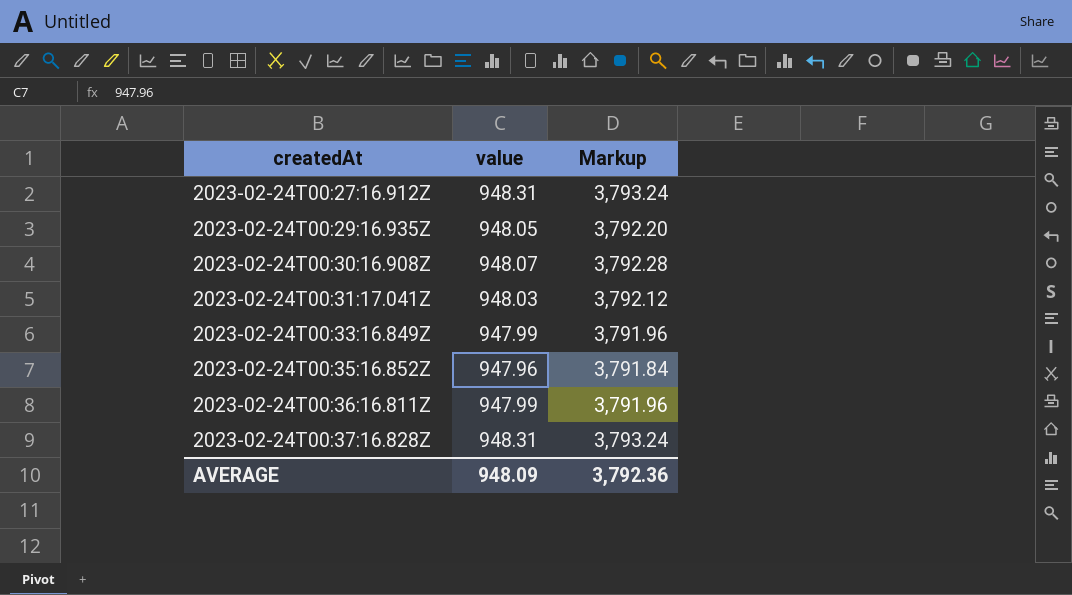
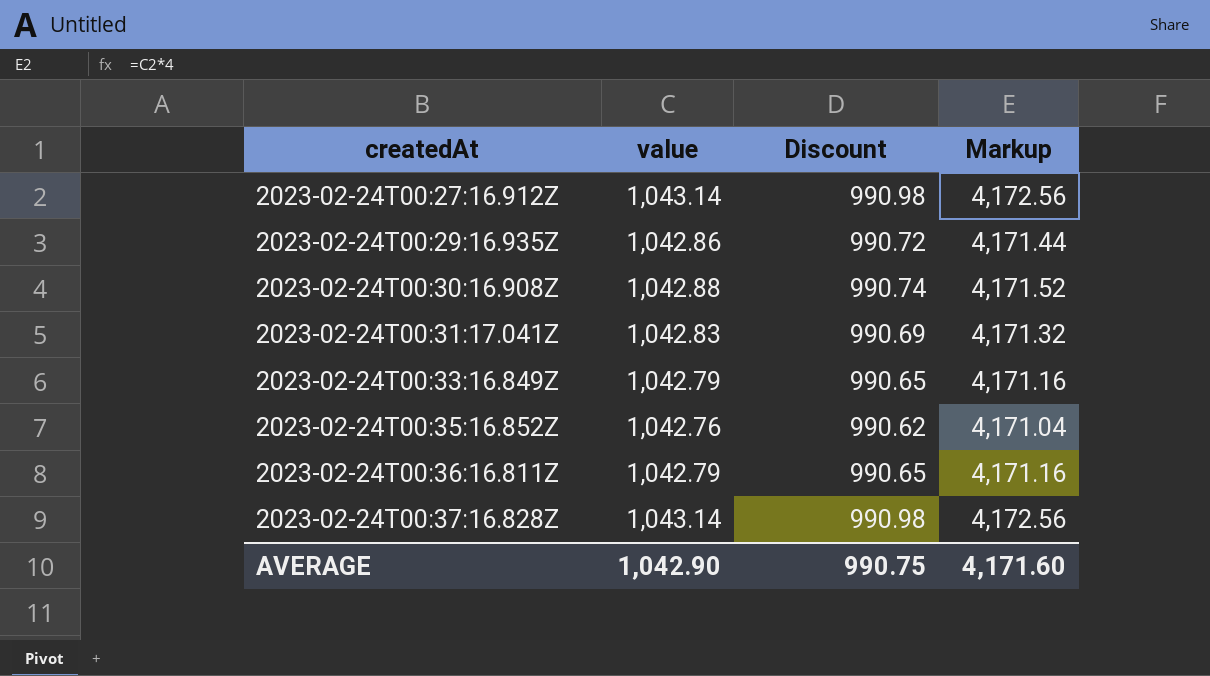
column Discount | formula: none -> [value] * 0.95
2023-02-24T00:27:16.912Z | value: 948.31 -> 1,043.14
2023-02-24T00:27:16.912Z | Markup: 3,793.24 -> 4,172.56
2023-02-24T00:29:16.935Z | value: 948.05 -> 1,042.86
2023-02-24T00:29:16.935Z | Markup: 3,792.20 -> 4,171.44
2023-02-24T00:30:16.908Z | value: 948.07 -> 1,042.88
2023-02-24T00:30:16.908Z | Markup: 3,792.28 -> 4,171.52
2023-02-24T00:31:17.041Z | value: 948.03 -> 1,042.83
2023-02-24T00:31:17.041Z | Markup: 3,792.12 -> 4,171.32
2023-02-24T00:33:16.849Z | value: 947.99 -> 1,042.79
2023-02-24T00:33:16.849Z | Markup: 3,791.96 -> 4,171.16
2023-02-24T00:35:16.852Z | value: 947.96 -> 1,042.76
2023-02-24T00:35:16.852Z | Markup: 3,791.84 -> 4,171.04
2023-02-24T00:36:16.811Z | value: 947.99 -> 1,042.79
2023-02-24T00:36:16.811Z | Markup: 3,791.96 -> 4,171.16
2023-02-24T00:37:16.828Z | value: 948.31 -> 1,043.14
2023-02-24T00:37:16.828Z | Markup: 3,793.24 -> 4,172.56
AVERAGE | value: 948.09 -> 1,042.90
AVERAGE | Markup: 3,792.36 -> 4,171.60

